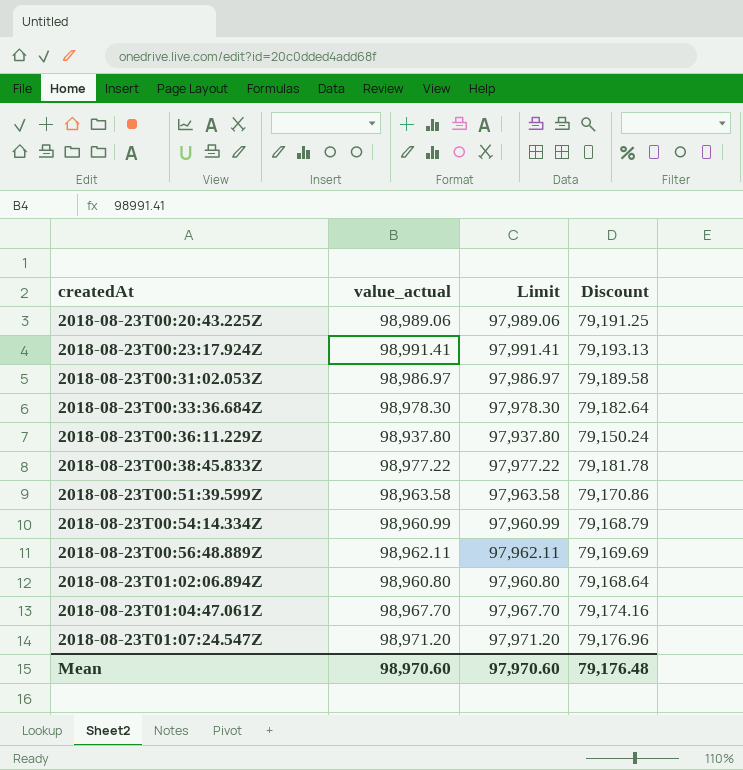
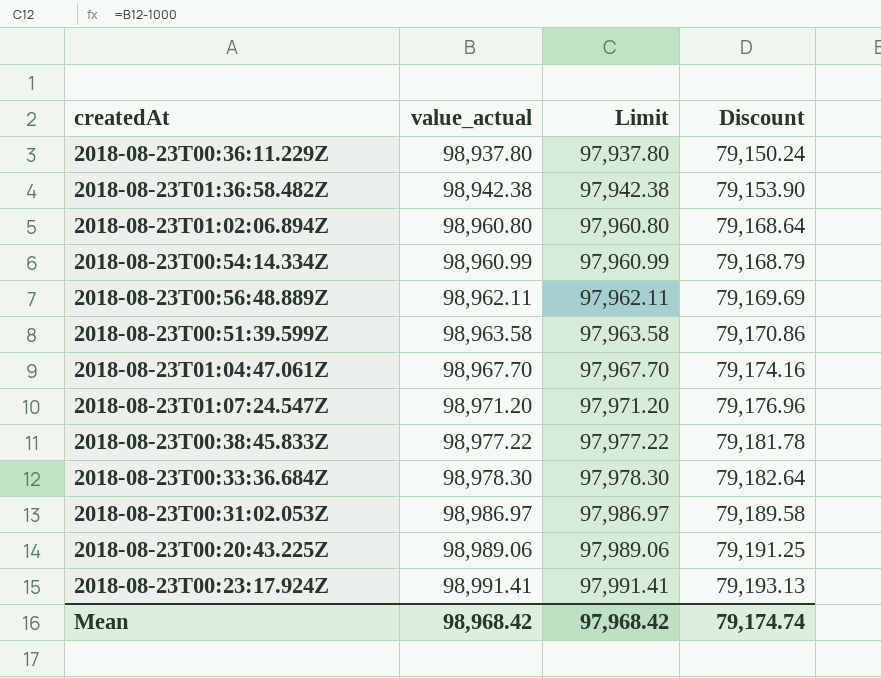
row order: createdAt ascending -> value_actual ascending
row 2018-08-23T01:36:58.482Z: none -> 98,942.38 | 97,942.38 | 79,153.90
Mean | value_actual: 98,970.60 -> 98,968.42
Mean | Limit: 97,970.60 -> 97,968.42
Mean | Discount: 79,176.48 -> 79,174.74

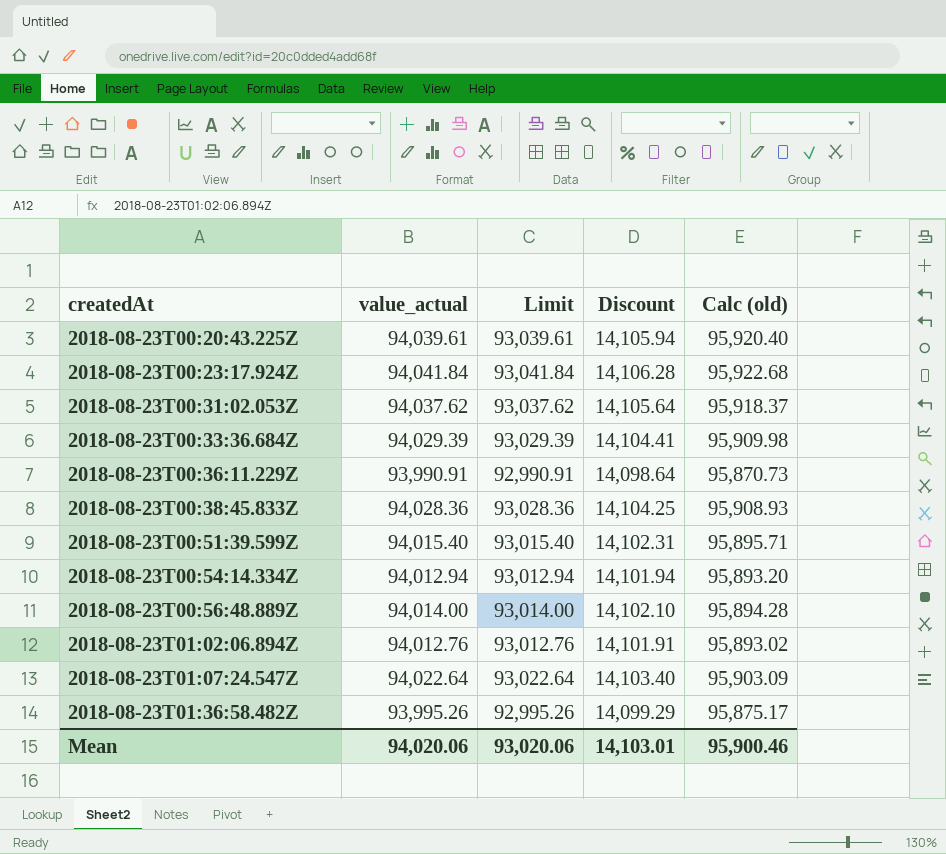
row order: value_actual ascending -> createdAt ascending
column Discount | formula: [value_actual] * 0.8 -> [value_actual] * 0.15
column Calc (old) | formula: none -> [value_actual] * 1.02
row 2018-08-23T01:04:47.061Z: 98,967.70 | 97,967.70 | 79,174.16 -> none
2018-08-23T00:20:43.225Z | value_actual: 98,989.06 -> 94,039.61
2018-08-23T00:20:43.225Z | Limit: 97,989.06 -> 93,039.61
2018-08-23T00:23:17.924Z | value_actual: 98,991.41 -> 94,041.84
2018-08-23T00:23:17.924Z | Limit: 97,991.41 -> 93,041.84
2018-08-23T00:31:02.053Z | value_actual: 98,986.97 -> 94,037.62
2018-08-23T00:31:02.053Z | Limit: 97,986.97 -> 93,037.62
2018-08-23T00:33:36.684Z | value_actual: 98,978.30 -> 94,029.39
2018-08-23T00:33:36.684Z | Limit: 97,978.30 -> 93,029.39
2018-08-23T00:36:11.229Z | value_actual: 98,937.80 -> 93,990.91
2018-08-23T00:36:11.229Z | Limit: 97,937.80 -> 92,990.91
2018-08-23T00:38:45.833Z | value_actual: 98,977.22 -> 94,028.36
2018-08-23T00:38:45.833Z | Limit: 97,977.22 -> 93,028.36
2018-08-23T00:51:39.599Z | value_actual: 98,963.58 -> 94,015.40
2018-08-23T00:51:39.599Z | Limit: 97,963.58 -> 93,015.40
2018-08-23T00:54:14.334Z | value_actual: 98,960.99 -> 94,012.94
2018-08-23T00:54:14.334Z | Limit: 97,960.99 -> 93,012.94
2018-08-23T00:56:48.889Z | value_actual: 98,962.11 -> 94,014.00
2018-08-23T00:56:48.889Z | Limit: 97,962.11 -> 93,014.00
2018-08-23T01:02:06.894Z | value_actual: 98,960.80 -> 94,012.76
2018-08-23T01:02:06.894Z | Limit: 97,960.80 -> 93,012.76
2018-08-23T01:07:24.547Z | value_actual: 98,971.20 -> 94,022.64
2018-08-23T01:07:24.547Z | Limit: 97,971.20 -> 93,022.64
2018-08-23T01:36:58.482Z | value_actual: 98,942.38 -> 93,995.26
2018-08-23T01:36:58.482Z | Limit: 97,942.38 -> 92,995.26
Mean | value_actual: 98,968.42 -> 94,020.06
Mean | Limit: 97,968.42 -> 93,020.06
Mean | Discount: 79,174.74 -> 14,103.01

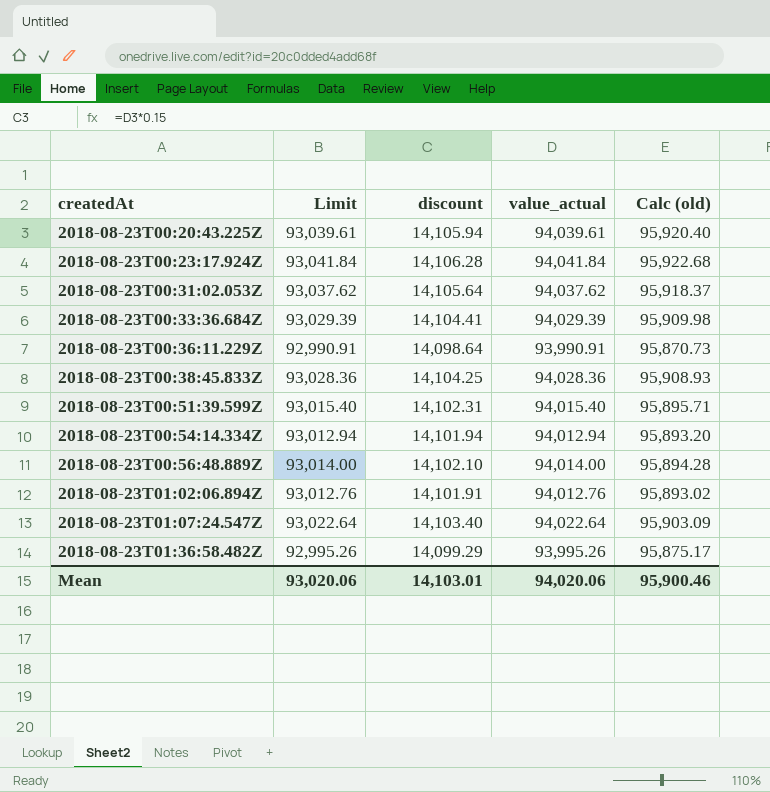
column name: Discount -> discount
column value_actual | position: 2 -> 4

